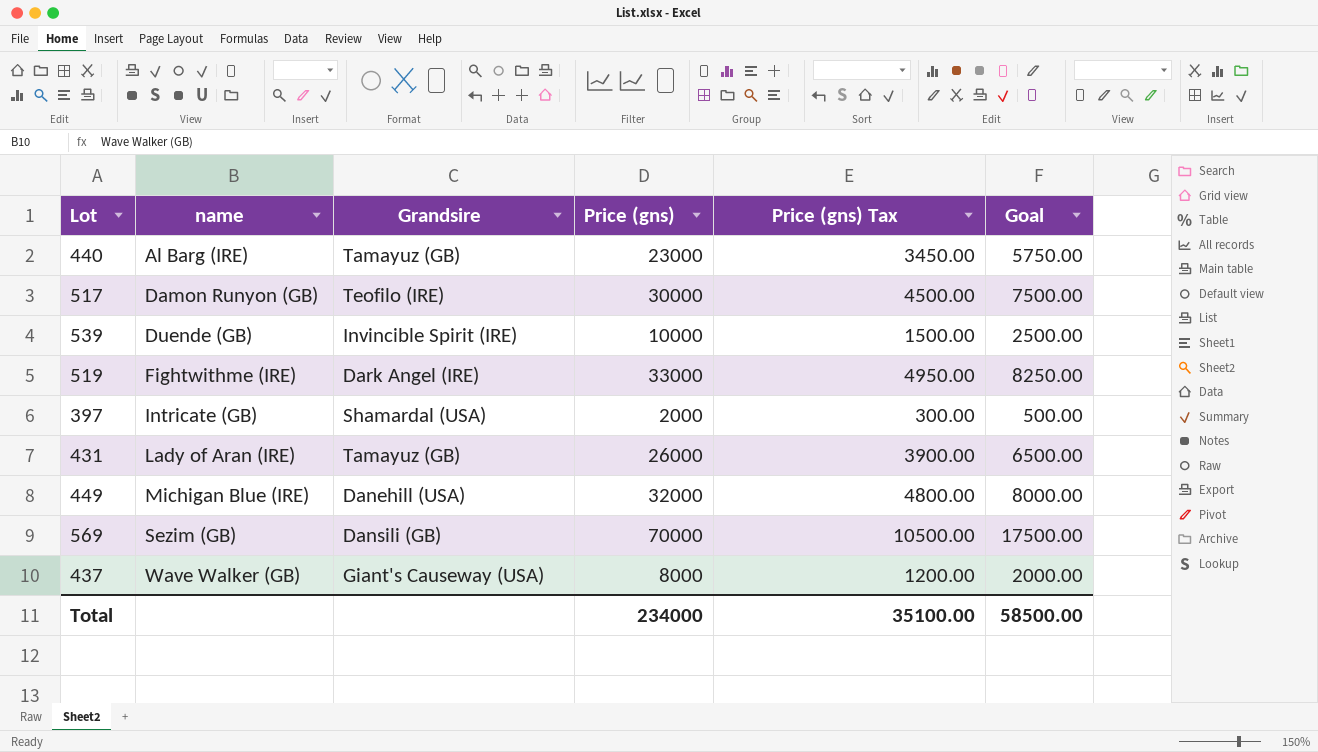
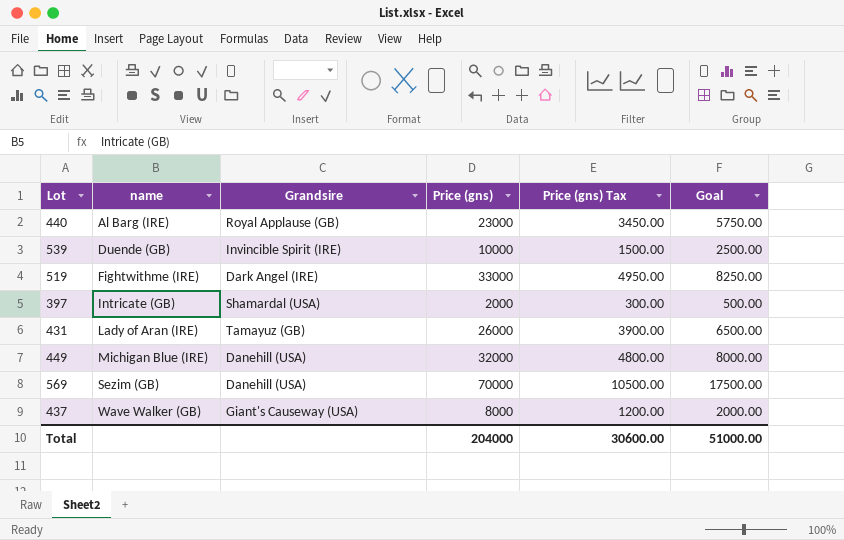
row 517: Damon Runyon (GB) | Teofilo (IRE) | 30000 | 4500.00 | 7500.00 -> none
440 | Grandsire: Tamayuz (GB) -> Royal Applause (GB)
569 | Grandsire: Dansili (GB) -> Danehill (USA)
Total | Price (gns): 234000 -> 204000
Total | Price (gns) Tax: 35100.00 -> 30600.00
Total | Goal: 58500.00 -> 51000.00

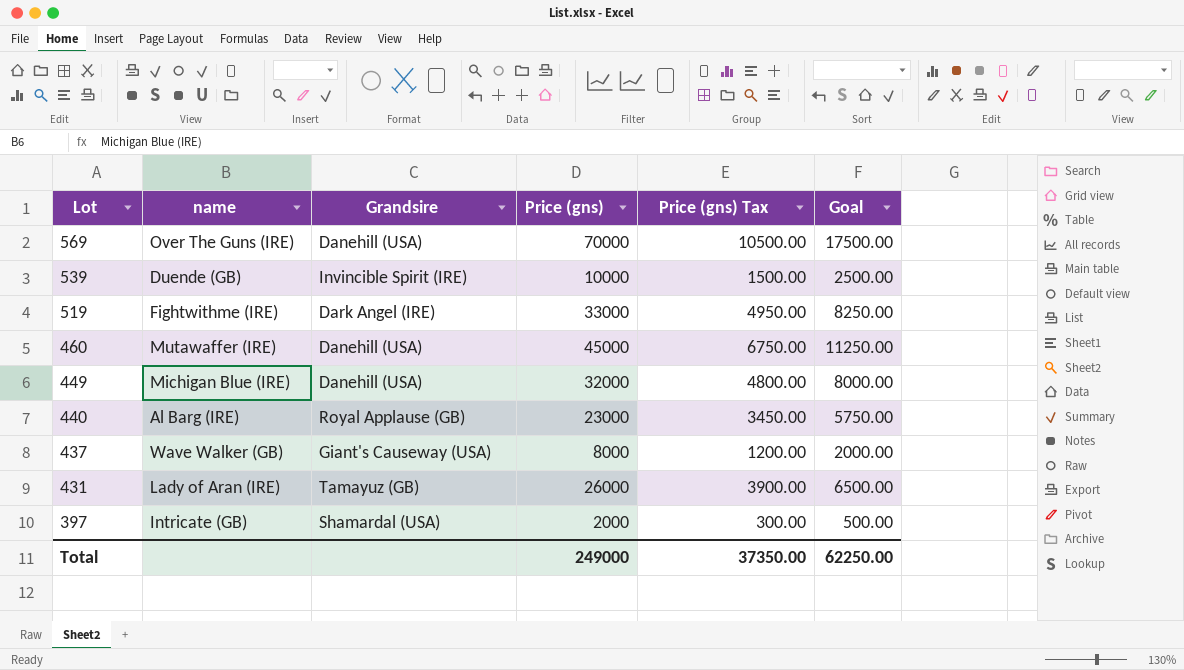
row order: name ascending -> Lot descending
569 | name: Sezim (GB) -> Over The Guns (IRE)
row 460: none -> Mutawaffer (IRE) | Danehill (USA) | 45000 | 6750.00 | 11250.00
Total | Price (gns): 204000 -> 249000
Total | Price (gns) Tax: 30600.00 -> 37350.00
Total | Goal: 51000.00 -> 62250.00

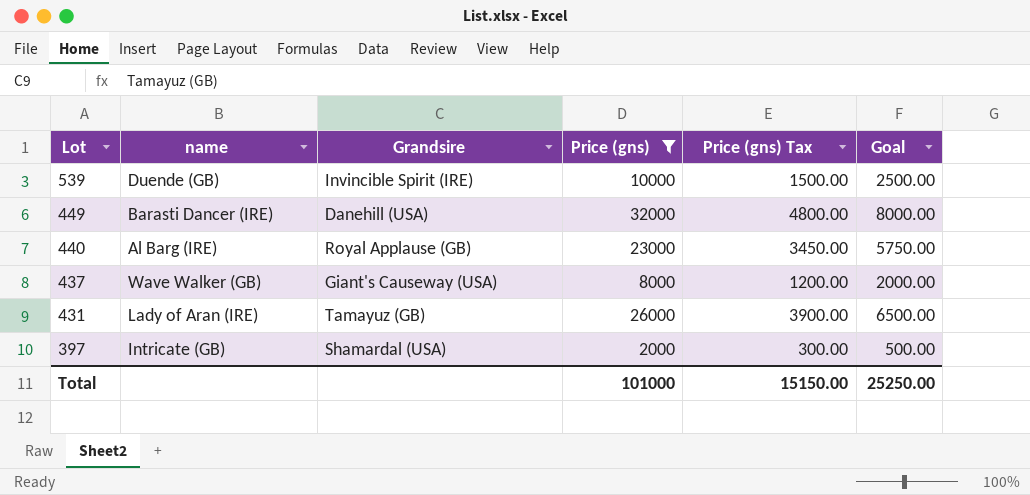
filter: none -> Price (gns) <= 32000
449 | name: Michigan Blue (IRE) -> Barasti Dancer (IRE)
Total | Price (gns): 249000 -> 101000
Total | Price (gns) Tax: 37350.00 -> 15150.00
Total | Goal: 62250.00 -> 25250.00

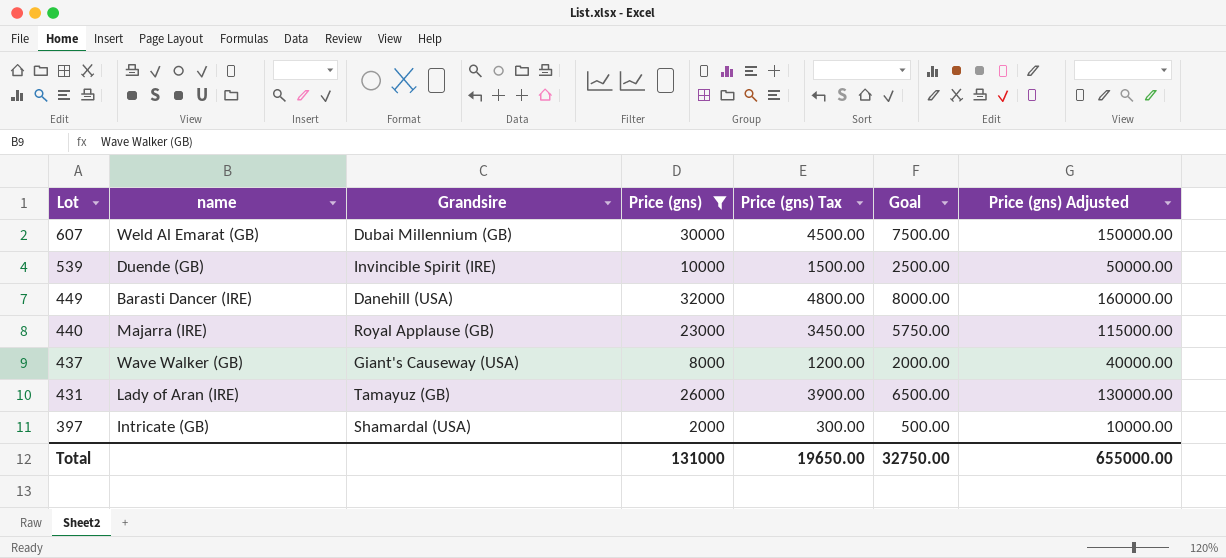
column Price (gns) Adjusted | formula: none -> [Price (gns)] * 5
row 607: none -> Weld Al Emarat (GB) | Dubai Millennium (GB) | 30000 | 4500.00 | 7500.00 | 150000.00
440 | name: Al Barg (IRE) -> Majarra (IRE)
Total | Price (gns): 101000 -> 131000
Total | Price (gns) Tax: 15150.00 -> 19650.00
Total | Goal: 25250.00 -> 32750.00

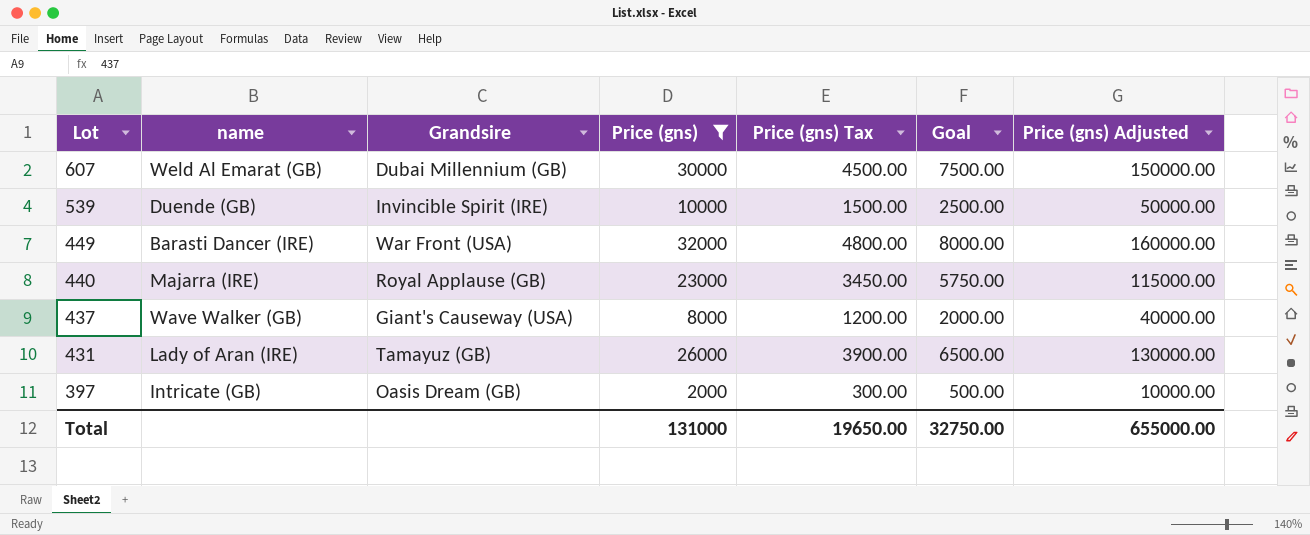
449 | Grandsire: Danehill (USA) -> War Front (USA)
397 | Grandsire: Shamardal (USA) -> Oasis Dream (GB)

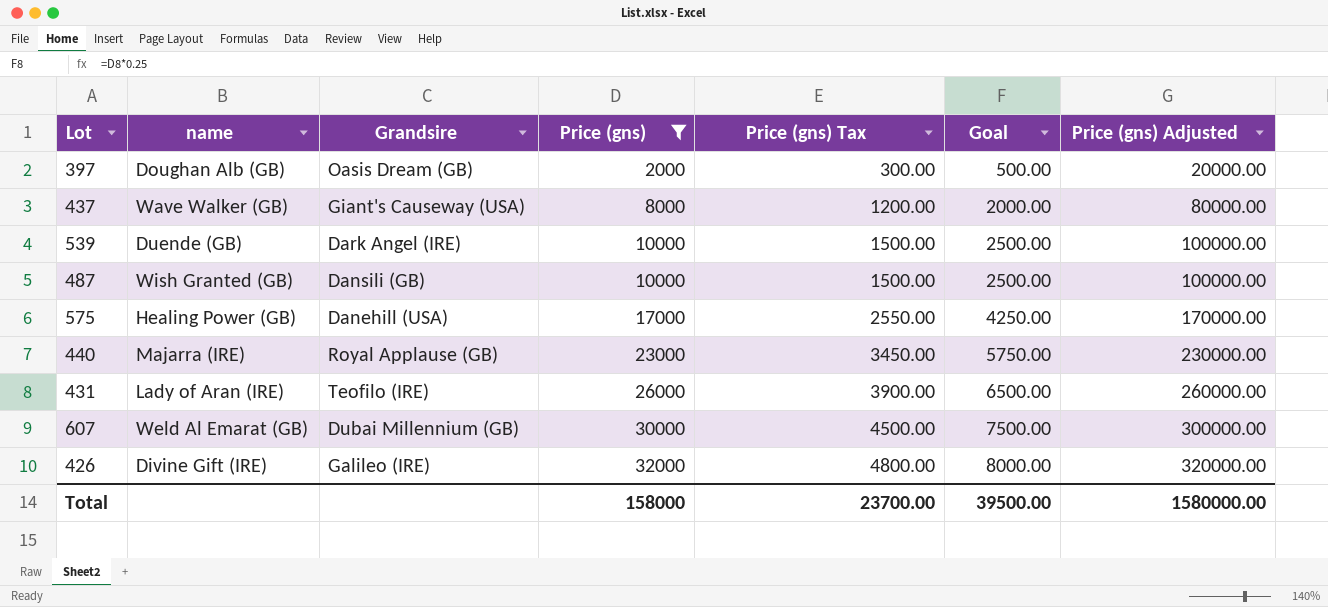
row order: Lot descending -> Price (gns) ascending
column Price (gns) Adjusted | formula: [Price (gns)] * 5 -> [Price (gns)] * 10
row 449: Barasti Dancer (IRE) | War Front (USA) | 32000 | 4800.00 | 8000.00 | 160000.00 -> none
397 | name: Intricate (GB) -> Doughan Alb (GB)
539 | Grandsire: Invincible Spirit (IRE) -> Dark Angel (IRE)
row 487: none -> Wish Granted (GB) | Dansili (GB) | 10000 | 1500.00 | 2500.00 | 100000.00
row 575: none -> Healing Power (GB) | Danehill (USA) | 17000 | 2550.00 | 4250.00 | 170000.00
431 | Grandsire: Tamayuz (GB) -> Teofilo (IRE)
row 426: none -> Divine Gift (IRE) | Galileo (IRE) | 32000 | 4800.00 | 8000.00 | 320000.00
Total | Price (gns): 131000 -> 158000
Total | Price (gns) Tax: 19650.00 -> 23700.00
Total | Goal: 32750.00 -> 39500.00
Total | Price (gns) Adjusted: 655000.00 -> 1580000.00

